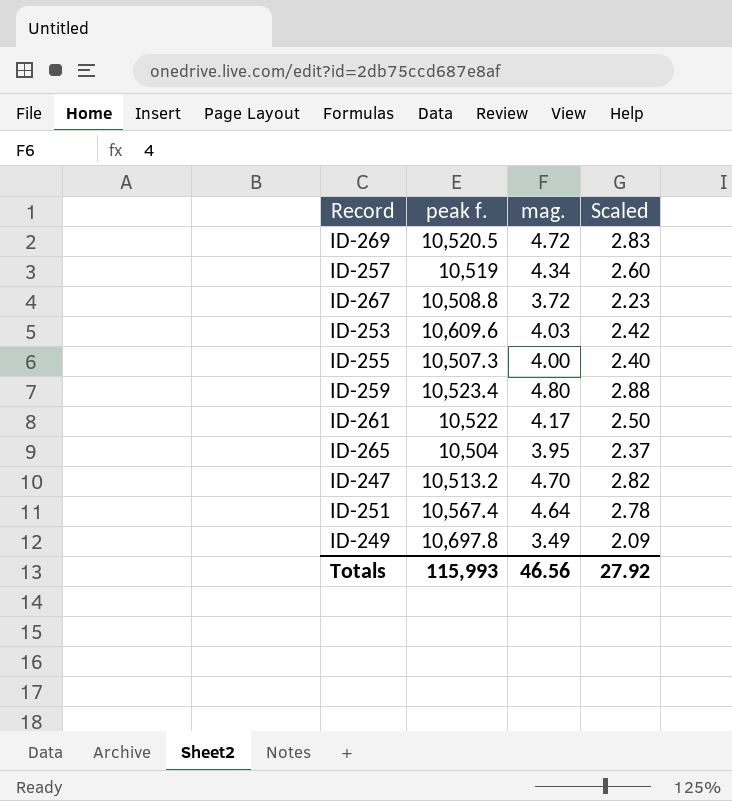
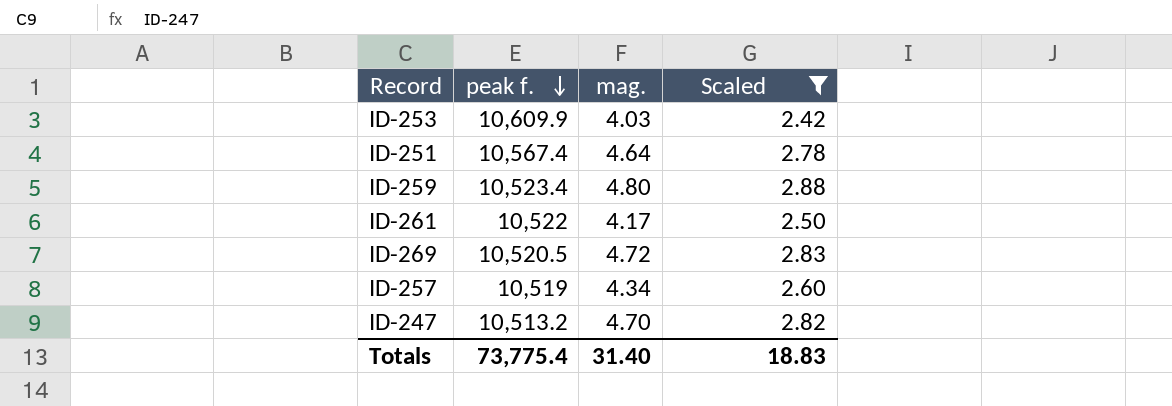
filter: none -> Scaled >= 2.42
row order: none -> peak f. descending
ID-253 | peak f.: 10,609.6 -> 10,609.9
Totals | peak f.: 115,993 -> 73,775.4
Totals | mag.: 46.56 -> 31.40
Totals | Scaled: 27.92 -> 18.83

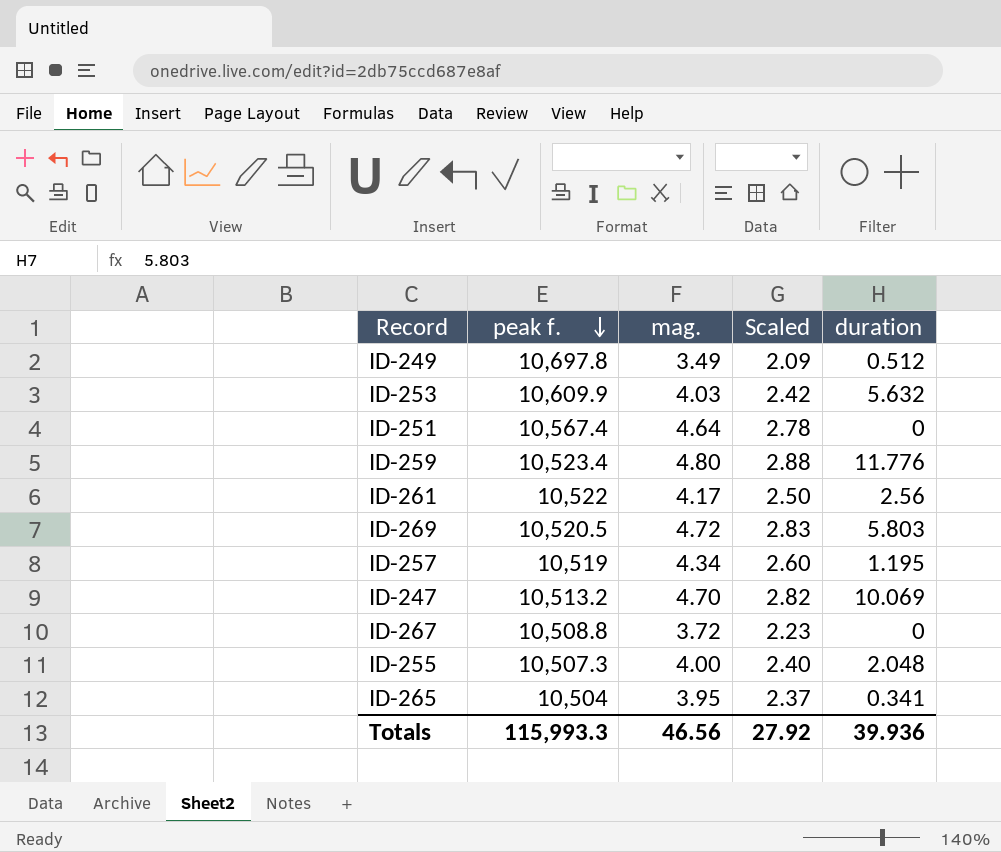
filter: Scaled >= 2.42 -> none
column duration | position: none -> 5
Totals | peak f.: 73,775.4 -> 115,993.3
Totals | mag.: 31.40 -> 46.56
Totals | Scaled: 18.83 -> 27.92

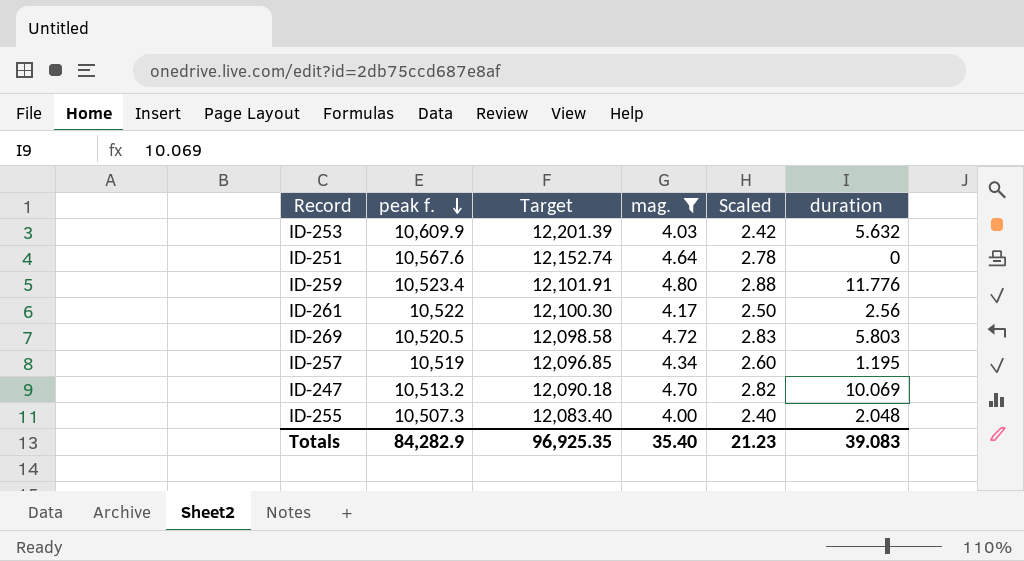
filter: none -> mag. >= 4.00
column Target | formula: none -> [peak f.] * 1.15
ID-251 | peak f.: 10,567.4 -> 10,567.6
Totals | peak f.: 115,993.3 -> 84,282.9
Totals | mag.: 46.56 -> 35.40
Totals | Scaled: 27.92 -> 21.23
Totals | duration: 39.936 -> 39.083

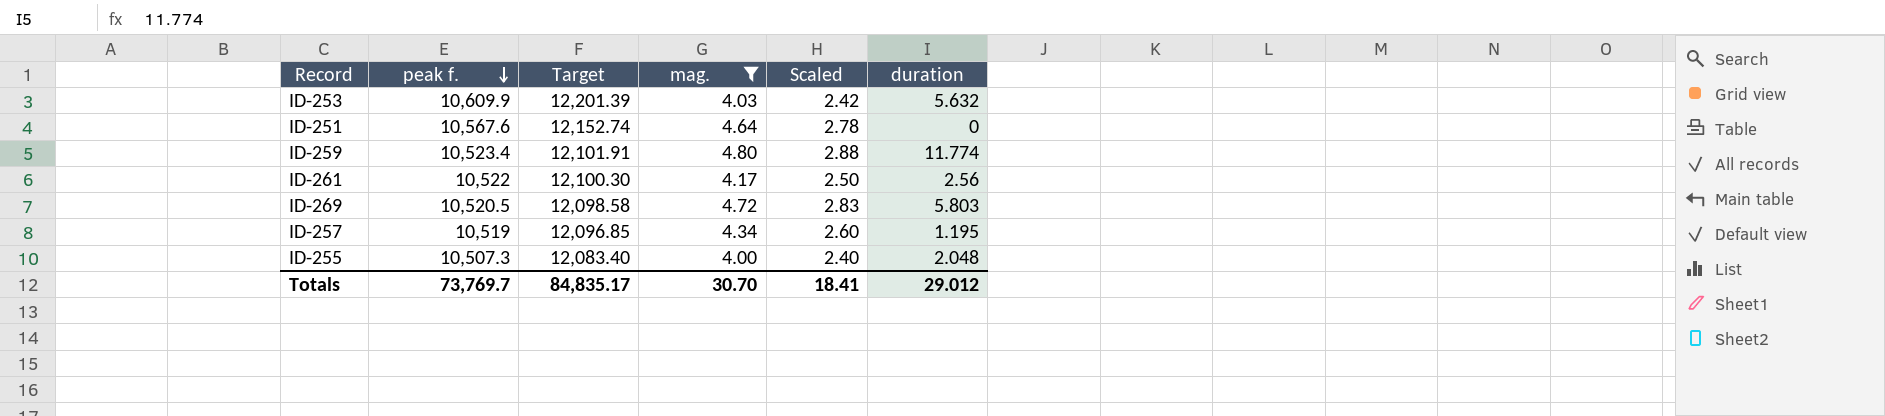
row ID-247: 10,513.2 | 12,090.18 | 4.70 | 2.82 | 10.069 -> none
ID-259 | duration: 11.776 -> 11.774
Totals | peak f.: 84,282.9 -> 73,769.7
Totals | Target: 96,925.35 -> 84,835.17
Totals | mag.: 35.40 -> 30.70
Totals | Scaled: 21.23 -> 18.41
Totals | duration: 39.083 -> 29.012

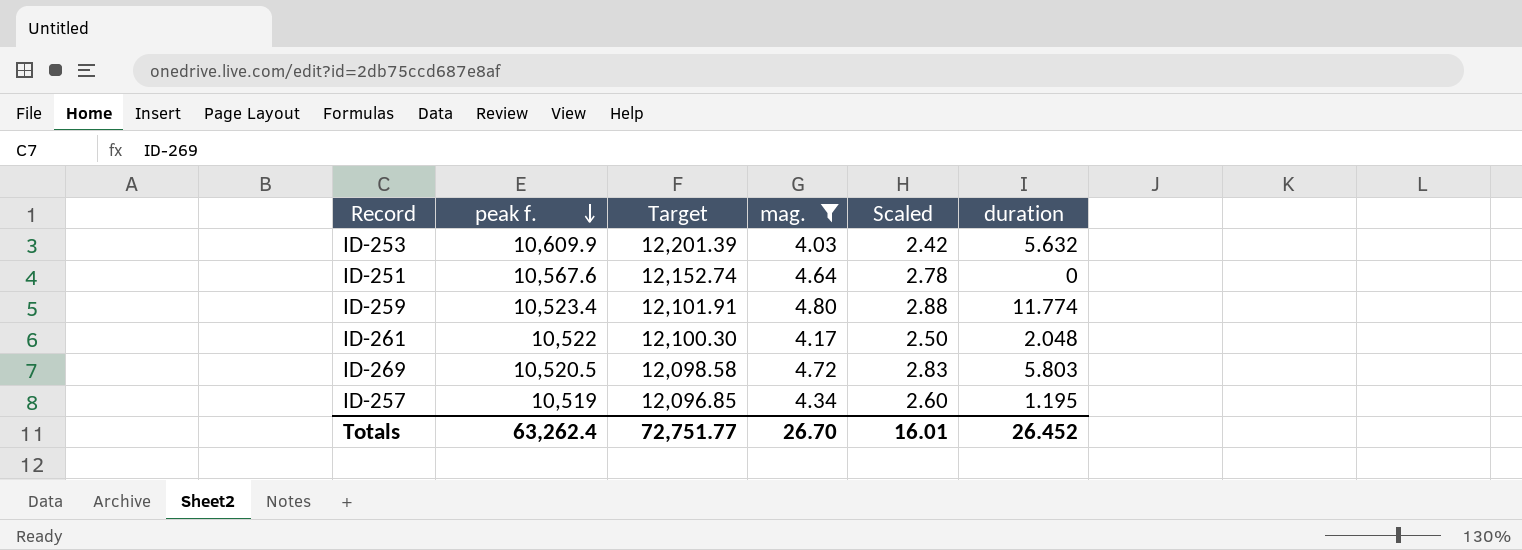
row ID-255: 10,507.3 | 12,083.40 | 4.00 | 2.40 | 2.048 -> none
ID-261 | duration: 2.56 -> 2.048
Totals | peak f.: 73,769.7 -> 63,262.4
Totals | Target: 84,835.17 -> 72,751.77
Totals | mag.: 30.70 -> 26.70
Totals | Scaled: 18.41 -> 16.01
Totals | duration: 29.012 -> 26.452

